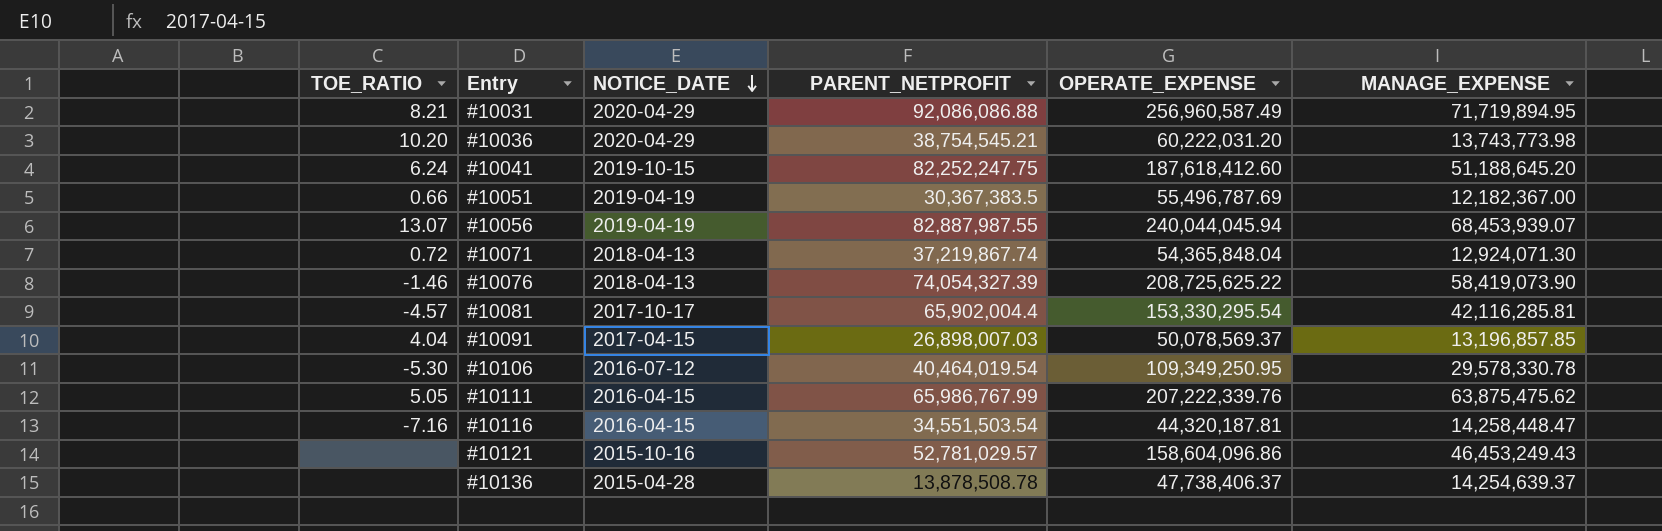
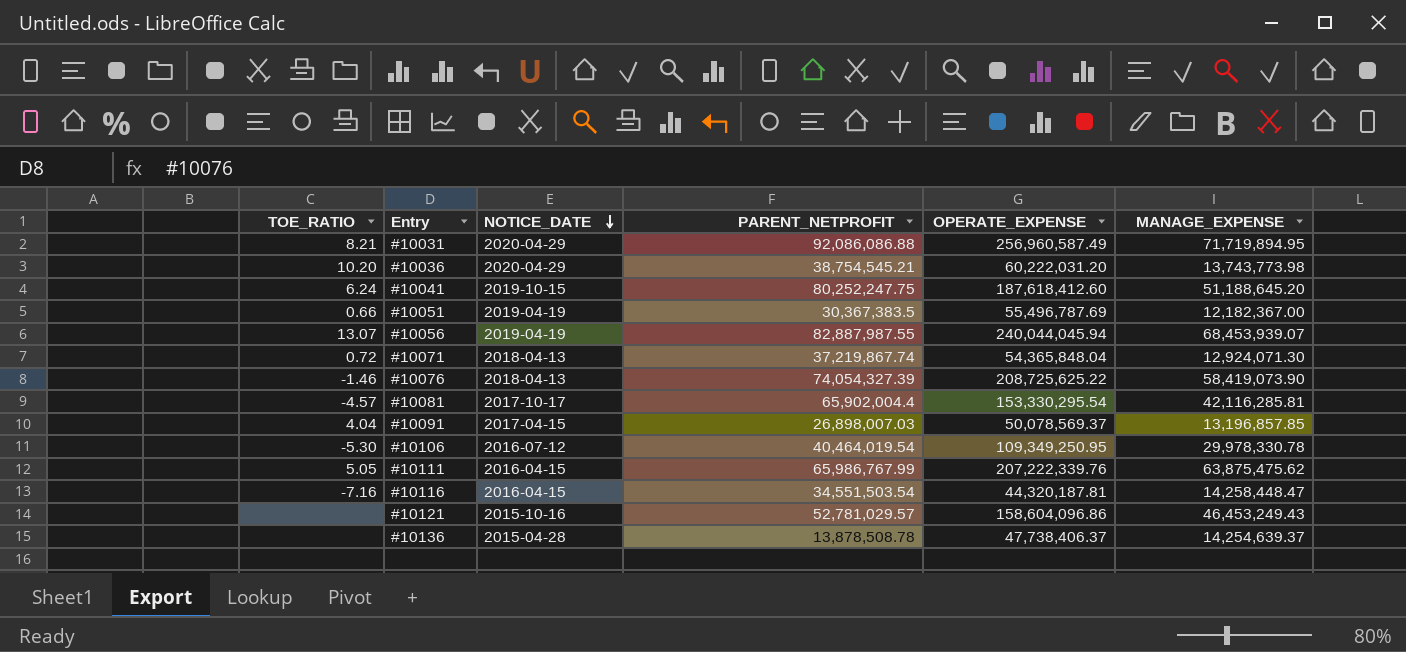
#10041 | PARENT_NETPROFIT: 82,252,247.75 -> 80,252,247.75
#10106 | MANAGE_EXPENSE: 29,578,330.78 -> 29,978,330.78

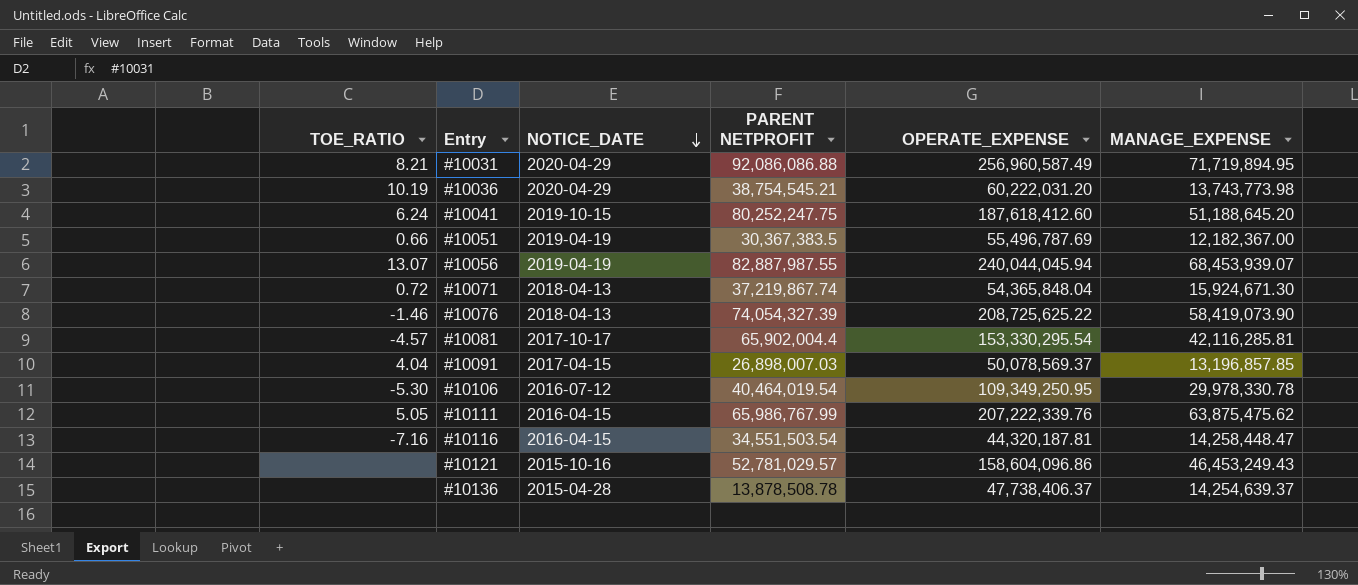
column name: PARENT_NETPROFIT -> PARENT NETPROFIT
#10036 | TOE_RATIO: 10.20 -> 10.19
#10071 | MANAGE_EXPENSE: 12,924,071.30 -> 15,924,671.30

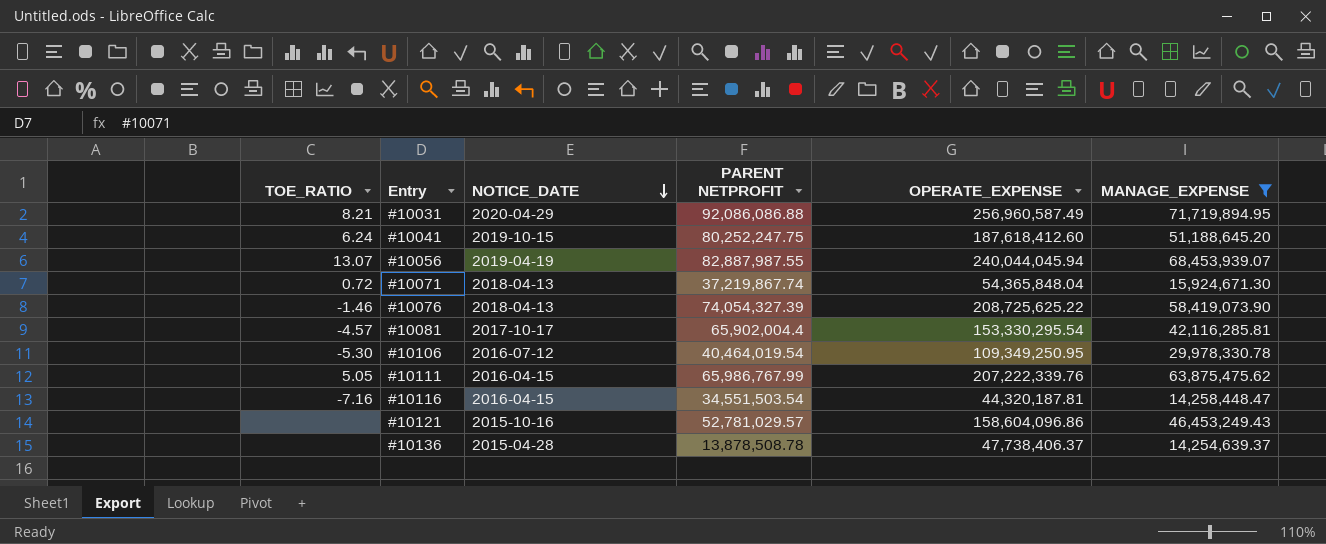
filter: none -> MANAGE_EXPENSE >= 14,254,639.37

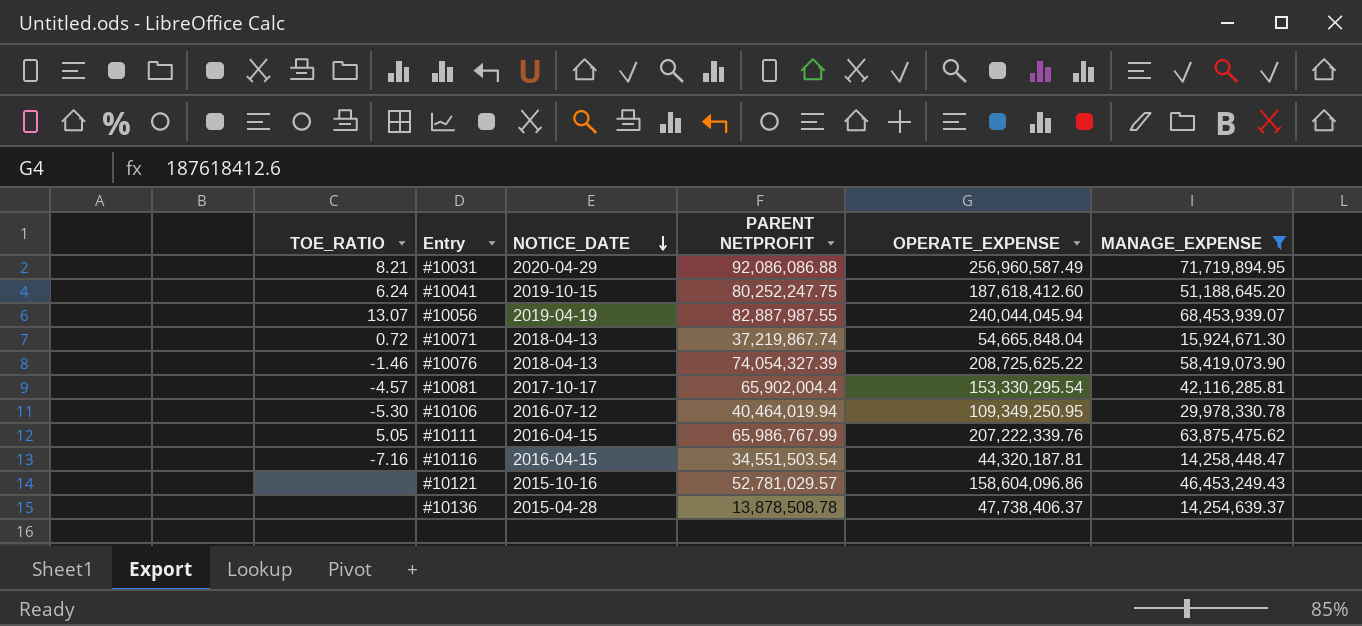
#10071 | OPERATE_EXPENSE: 54,365,848.04 -> 54,665,848.04
#10106 | PARENT NETPROFIT: 40,464,019.54 -> 40,464,019.94

